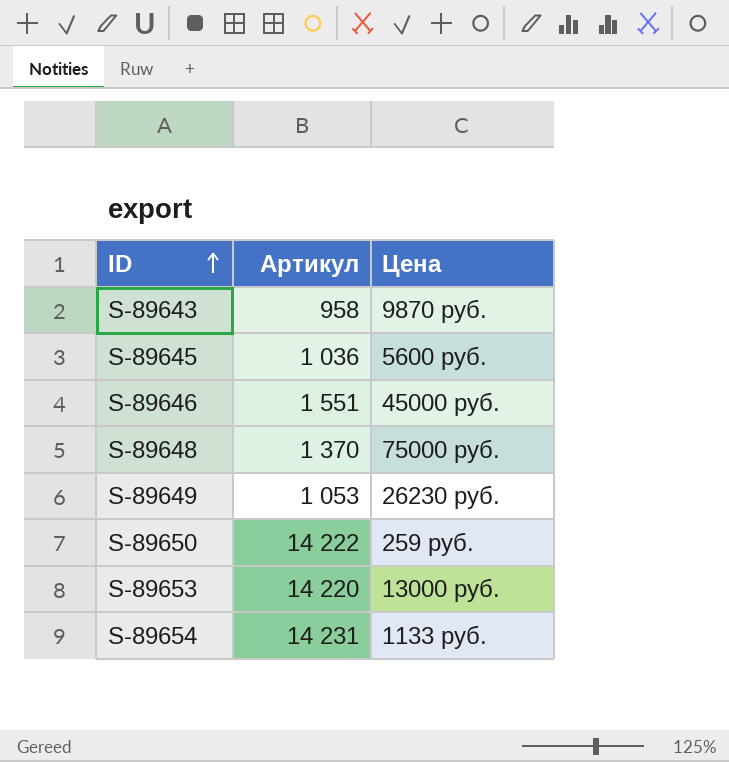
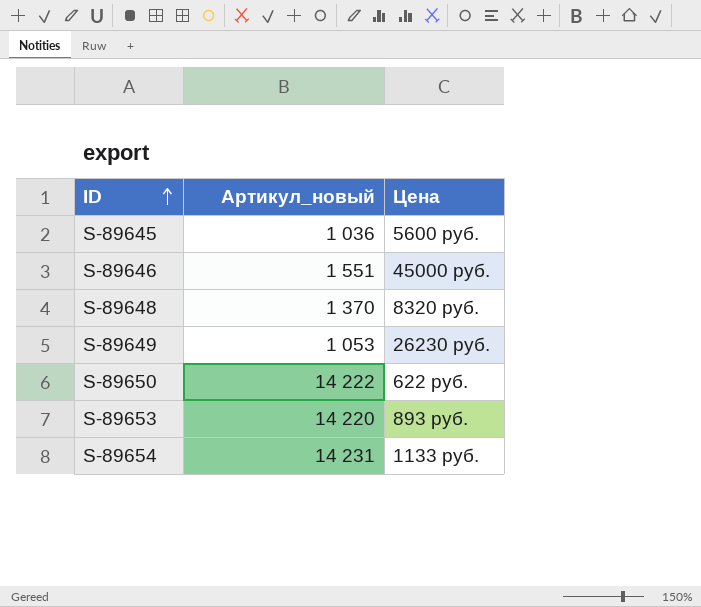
column name: Артикул -> Артикул_новый
row S-89643: 958 | 9870 руб. -> none
S-89648 | Цена: 75000 руб. -> 8320 руб.
S-89650 | Цена: 259 руб. -> 622 руб.
S-89653 | Цена: 13000 руб. -> 893 руб.

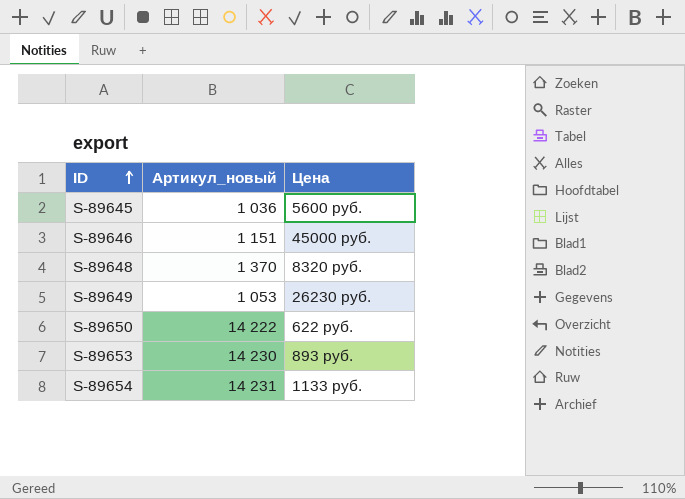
S-89646 | Артикул_новый: 1 551 -> 1 151
S-89653 | Артикул_новый: 14 220 -> 14 230

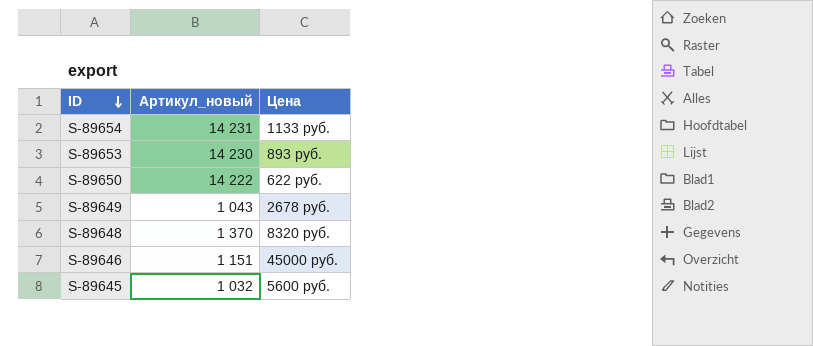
row order: ID ascending -> ID descending
S-89649 | Артикул_новый: 1 053 -> 1 043
S-89649 | Цена: 26230 руб. -> 2678 руб.
S-89645 | Артикул_новый: 1 036 -> 1 032

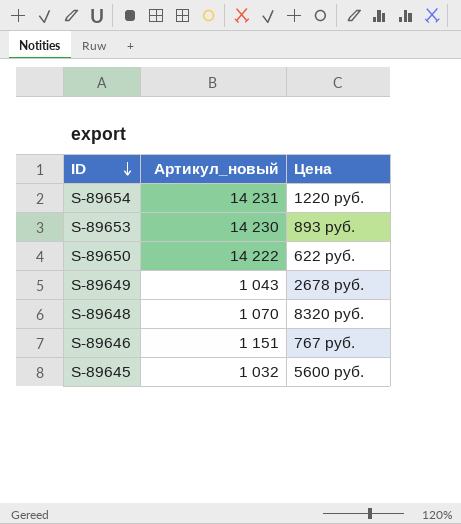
S-89654 | Цена: 1133 руб. -> 1220 руб.
S-89648 | Артикул_новый: 1 370 -> 1 070
S-89646 | Цена: 45000 руб. -> 767 руб.

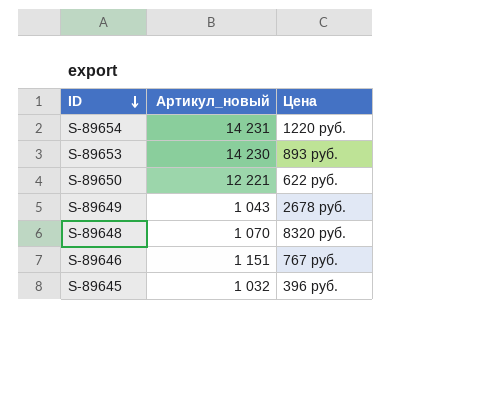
S-89650 | Артикул_новый: 14 222 -> 12 221
S-89645 | Цена: 5600 руб. -> 396 руб.

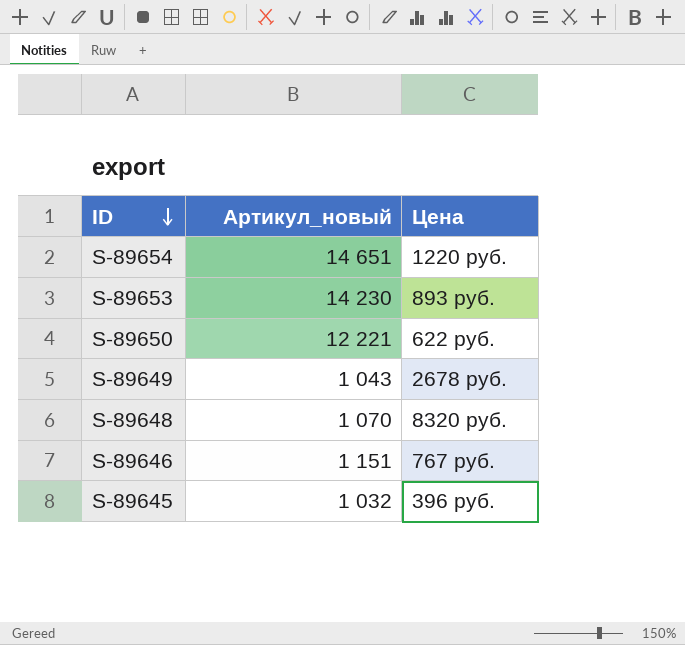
S-89654 | Артикул_новый: 14 231 -> 14 651

